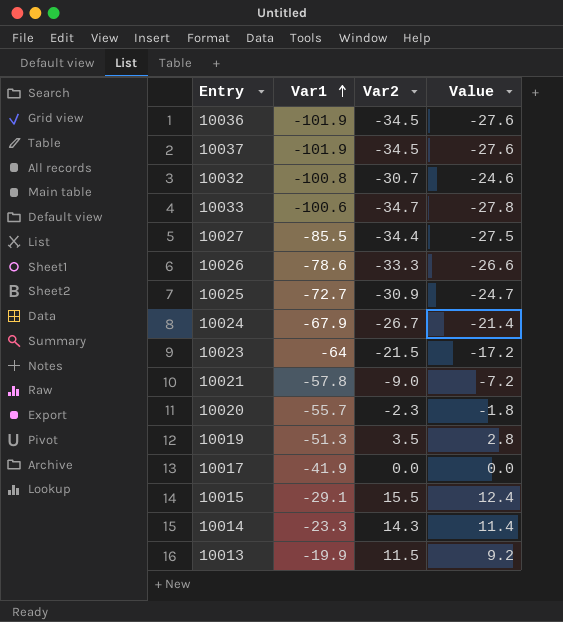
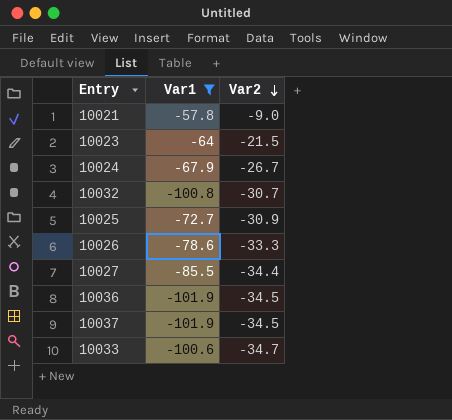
filter: none -> Var1 <= -57.8
row order: Var1 ascending -> Var2 descending
column Value | formula: [Var2] * 0.8 -> none

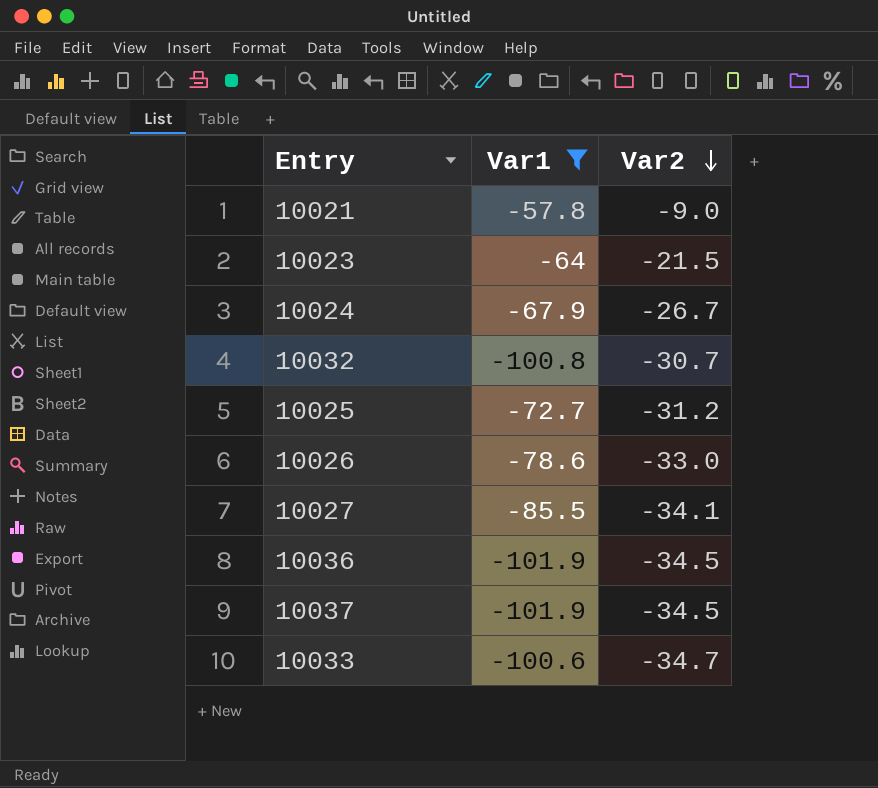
10025 | Var2: -30.9 -> -31.2
10026 | Var2: -33.3 -> -33.0
10027 | Var2: -34.4 -> -34.1

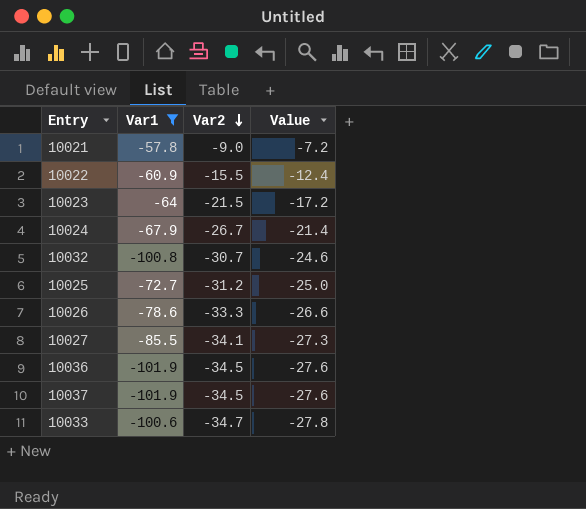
column Value | formula: none -> [Var2] * 0.8
row 10022: none -> -60.9 | -15.5 | -12.4
10026 | Var2: -33.0 -> -33.3

